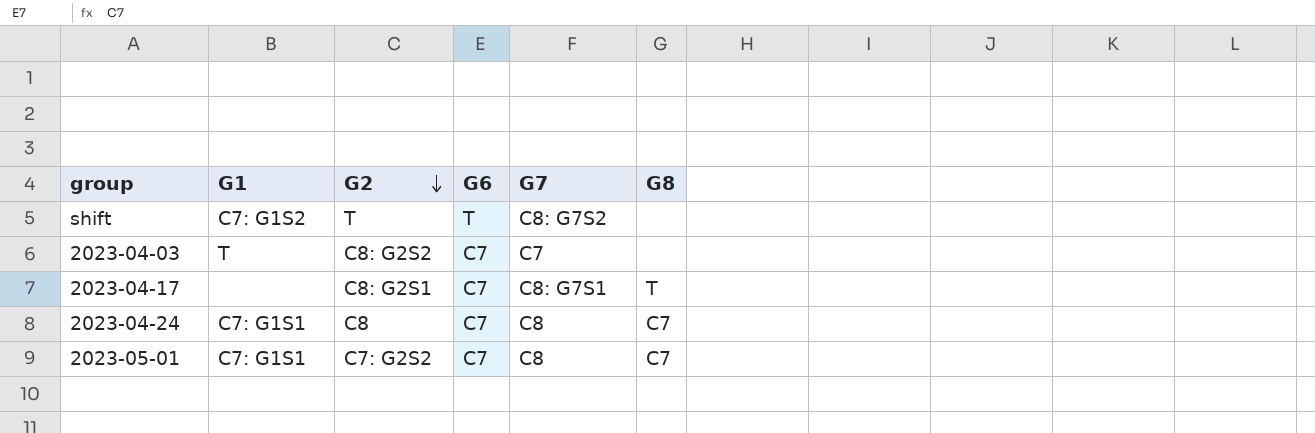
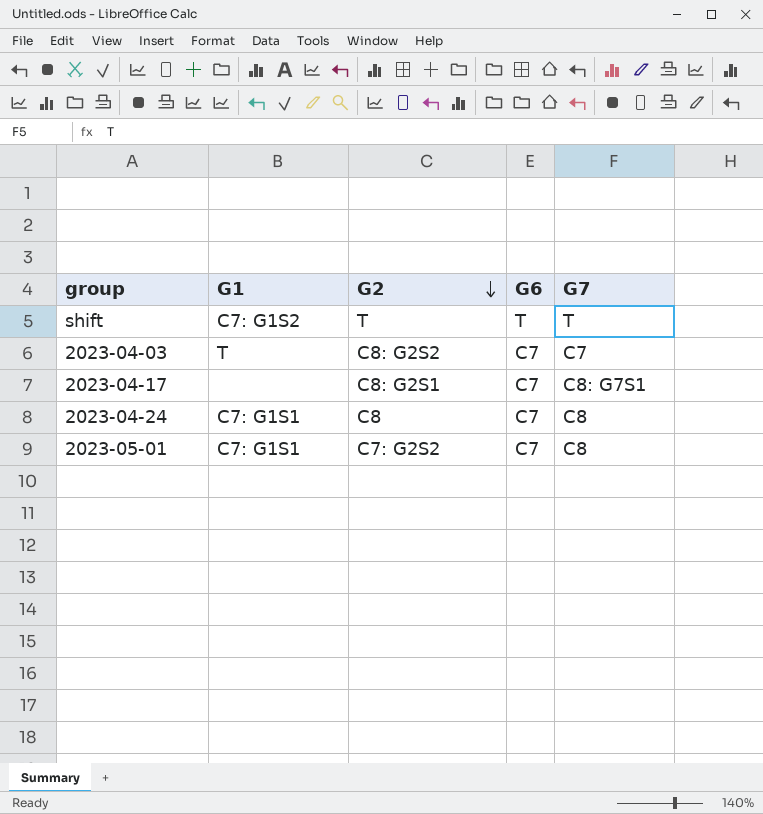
column G8 | position: 6 -> none
shift | G7: C8: G7S2 -> T

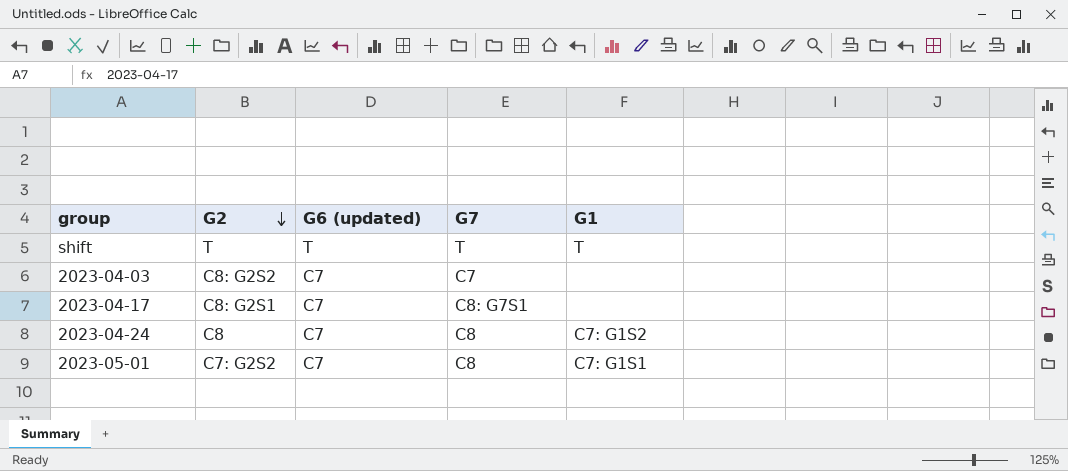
column name: G6 -> G6 (updated)
column G1 | position: 2 -> 5
shift | G1: C7: G1S2 -> T
2023-04-03 | G1: T -> none
2023-04-24 | G1: C7: G1S1 -> C7: G1S2

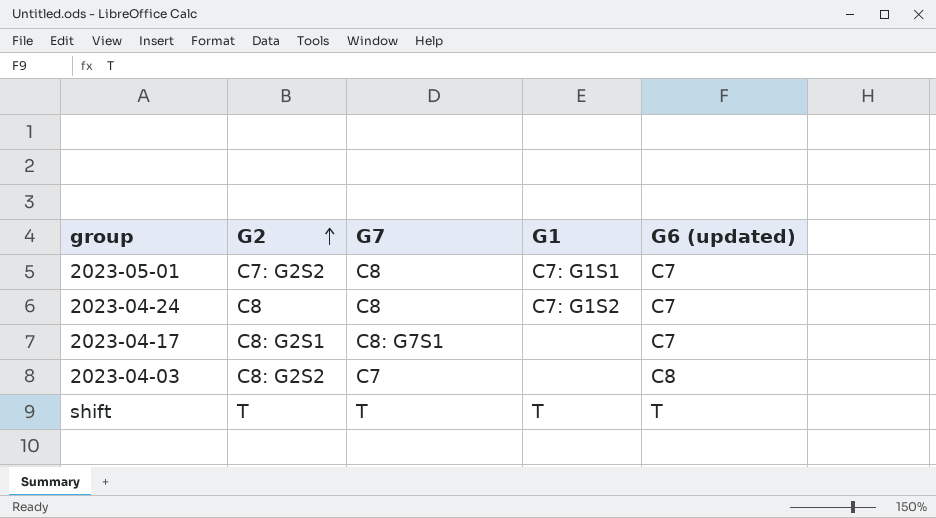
row order: G2 descending -> G2 ascending
column G6 (updated) | position: 3 -> 5
2023-04-03 | G6 (updated): C7 -> C8

